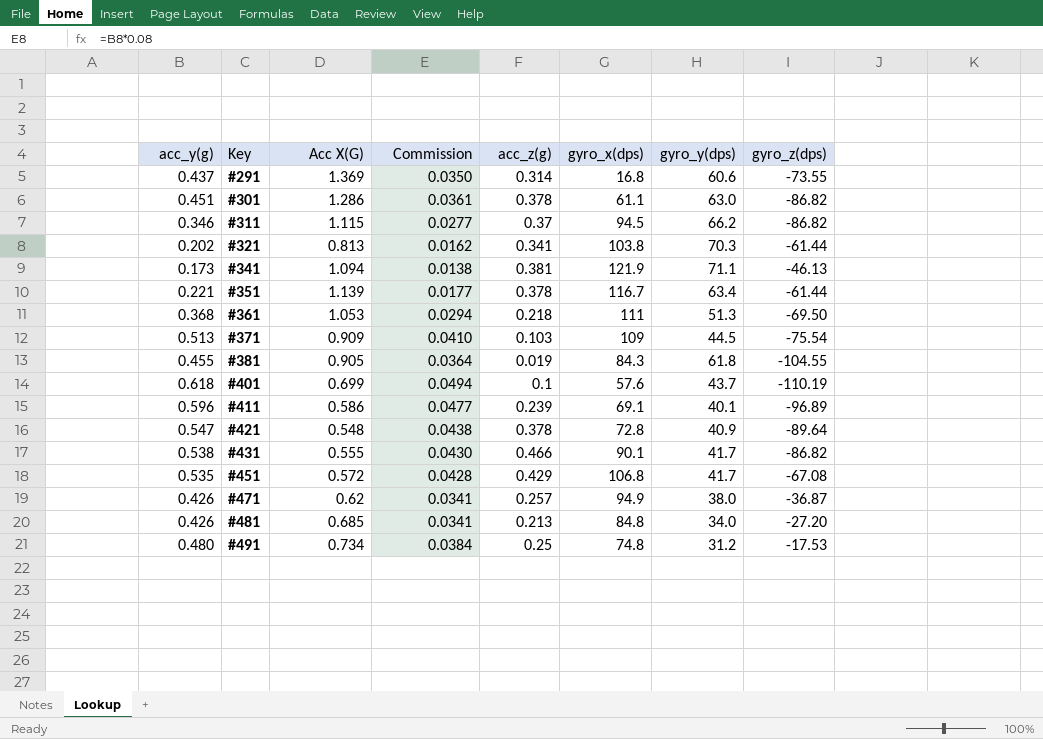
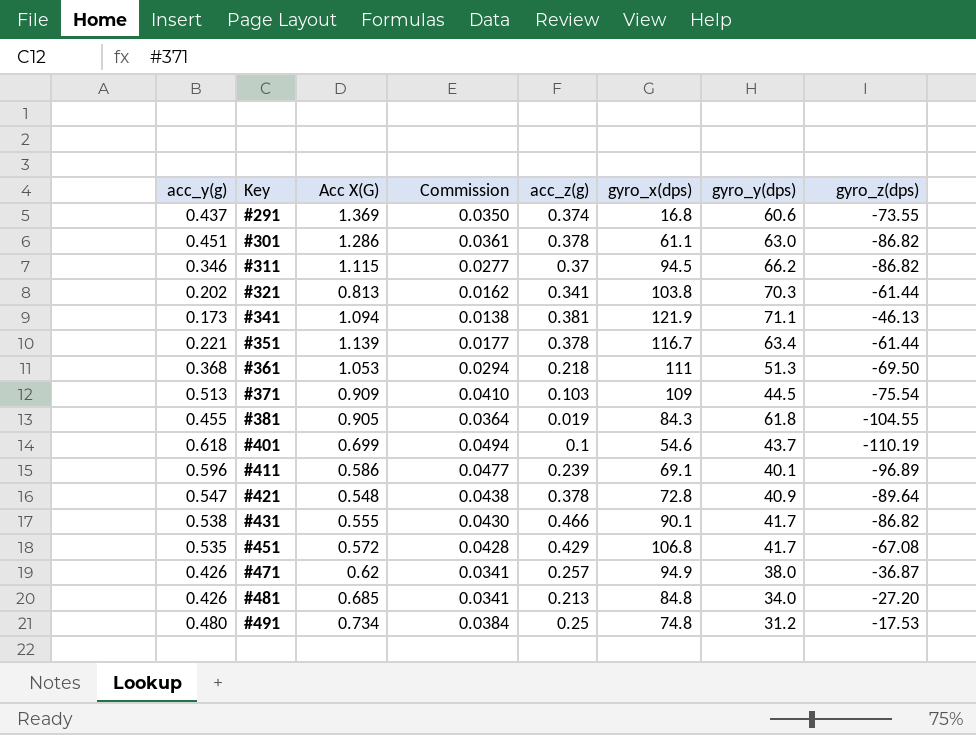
#291 | acc_z(g): 0.314 -> 0.374
#401 | gyro_x(dps): 57.6 -> 54.6

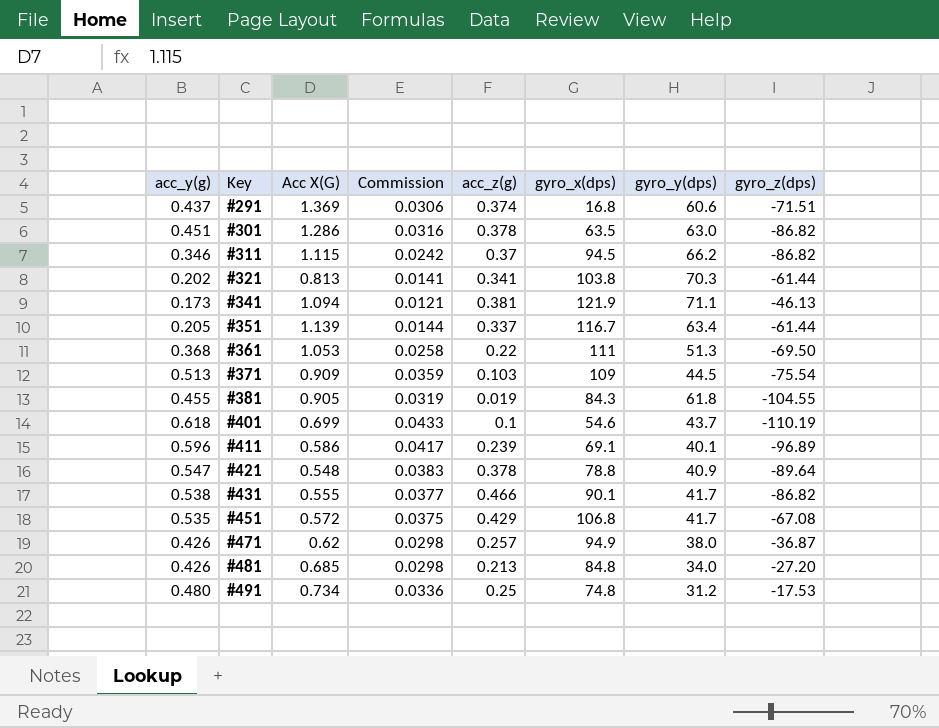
column Commission | formula: [acc_y(g)] * 0.08 -> [acc_y(g)] * 0.07
#291 | gyro_z(dps): -73.55 -> -71.51
#301 | gyro_x(dps): 61.1 -> 63.5
#351 | acc_y(g): 0.221 -> 0.205
#351 | acc_z(g): 0.378 -> 0.337
#361 | acc_z(g): 0.218 -> 0.22
#421 | gyro_x(dps): 72.8 -> 78.8

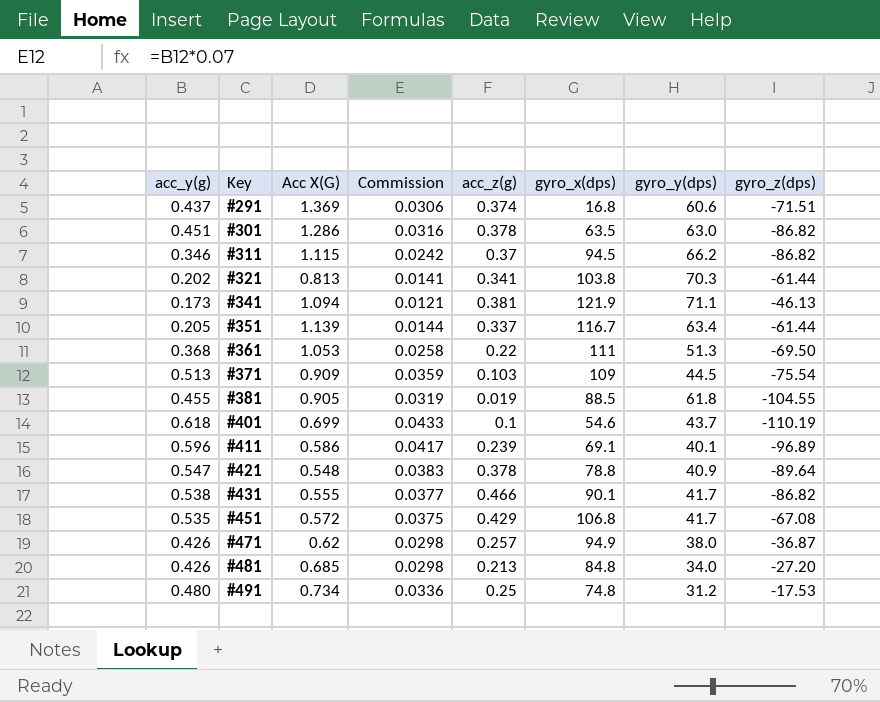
#381 | gyro_x(dps): 84.3 -> 88.5

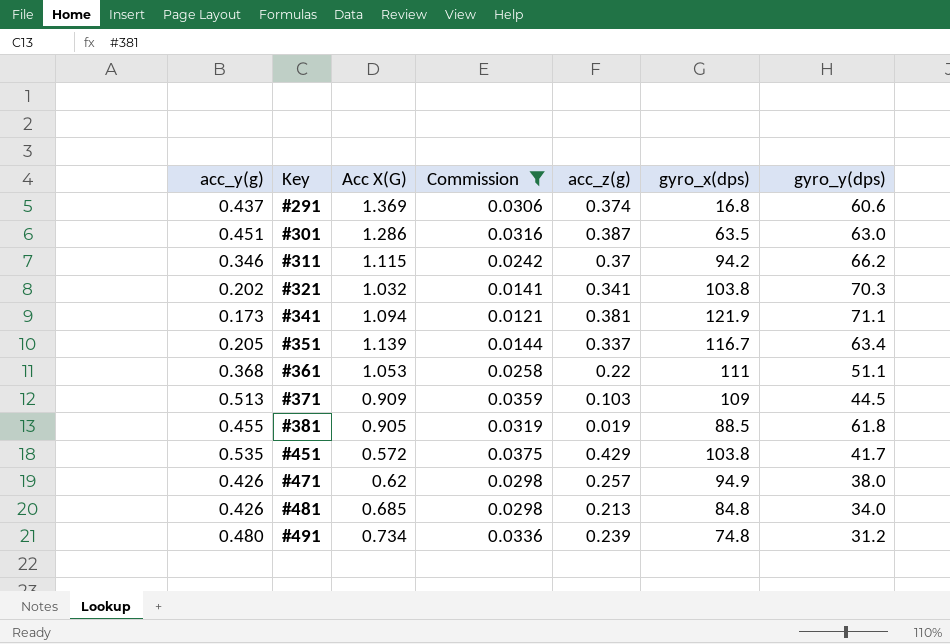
filter: none -> Commission <= 0.0375
column gyro_z(dps) | position: 8 -> none
#301 | acc_z(g): 0.378 -> 0.387
#311 | gyro_x(dps): 94.5 -> 94.2
#321 | Acc X(G): 0.813 -> 1.032
#361 | gyro_y(dps): 51.3 -> 51.1
#451 | gyro_x(dps): 106.8 -> 103.8
#491 | acc_z(g): 0.25 -> 0.239

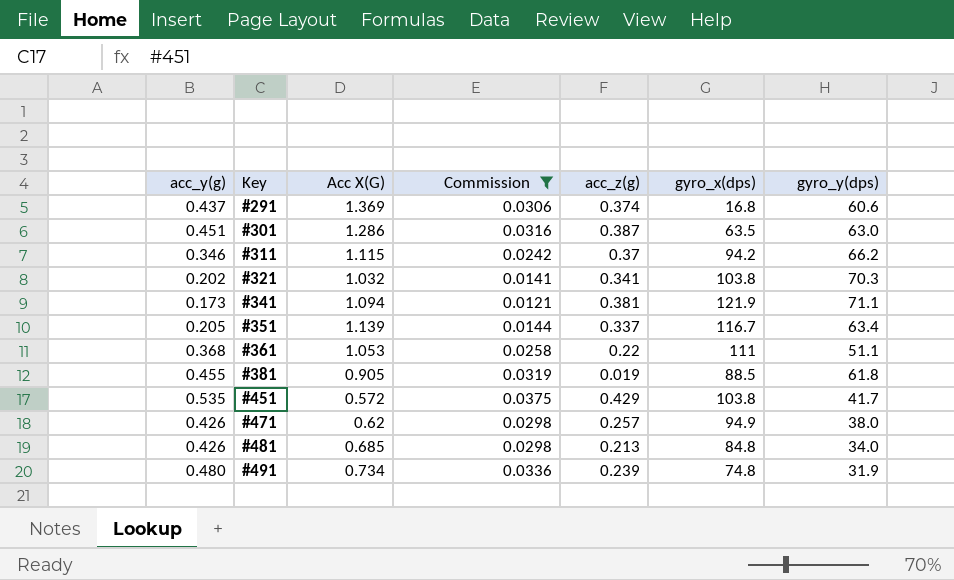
row #371: 0.513 | 0.909 | 0.0359 | 0.103 | 109 | 44.5 -> none
#491 | gyro_y(dps): 31.2 -> 31.9

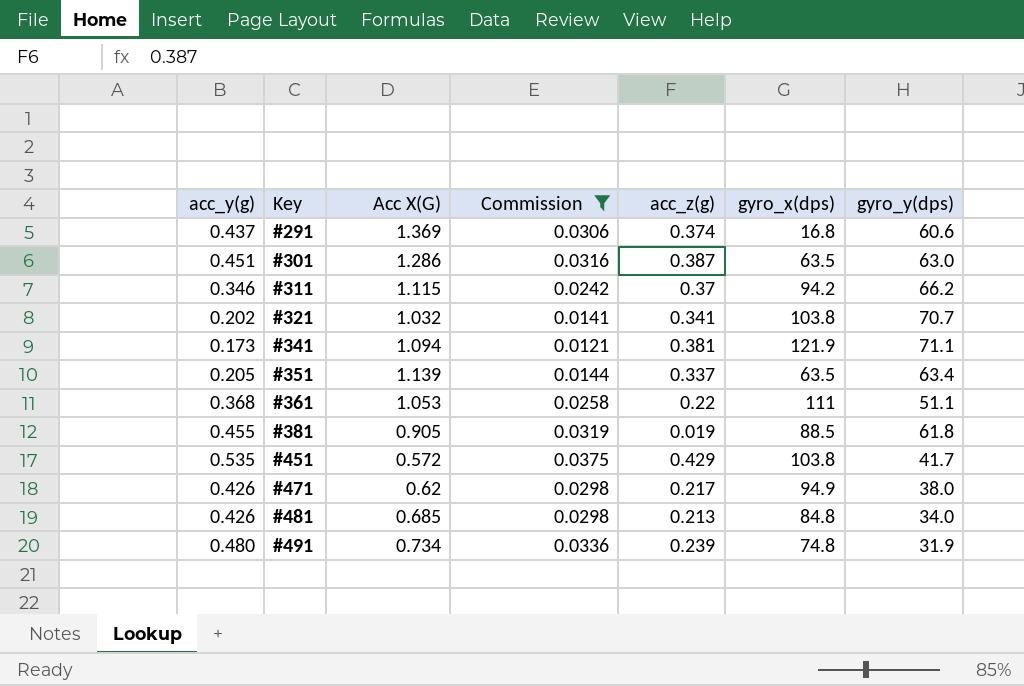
#321 | gyro_y(dps): 70.3 -> 70.7
#351 | gyro_x(dps): 116.7 -> 63.5
#471 | acc_z(g): 0.257 -> 0.217

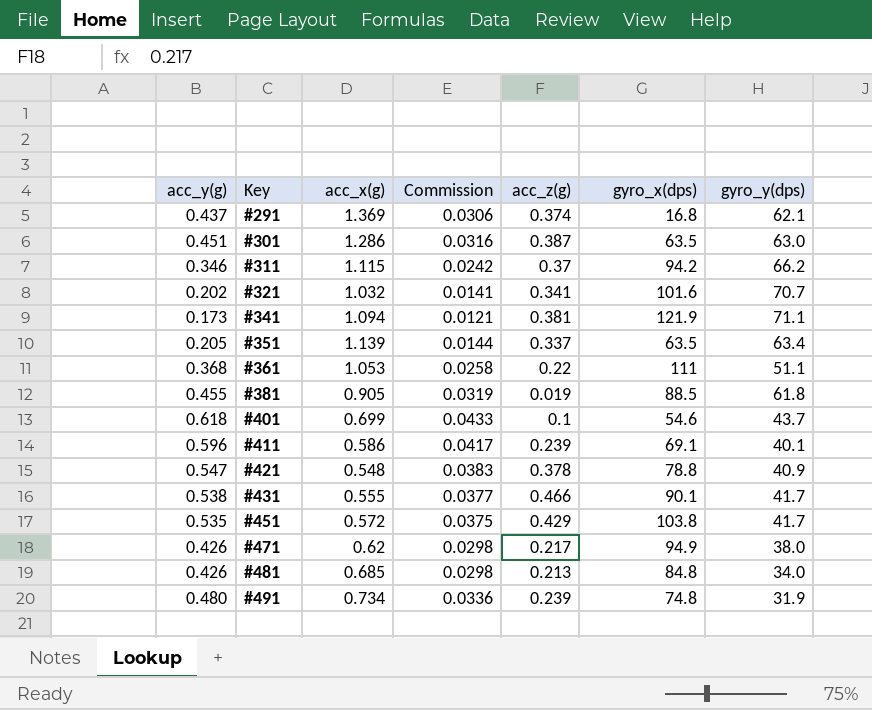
filter: Commission <= 0.0375 -> none
column name: Acc X(G) -> acc_x(g)
#291 | gyro_y(dps): 60.6 -> 62.1
#321 | gyro_x(dps): 103.8 -> 101.6

